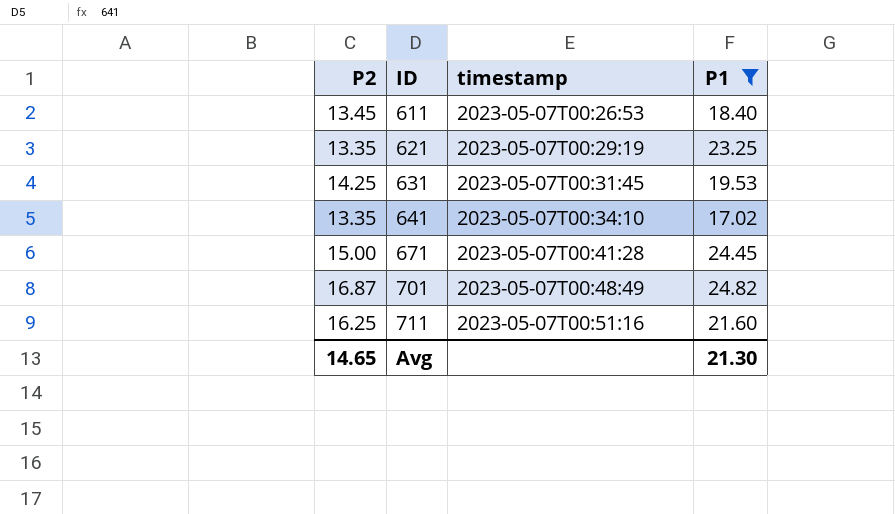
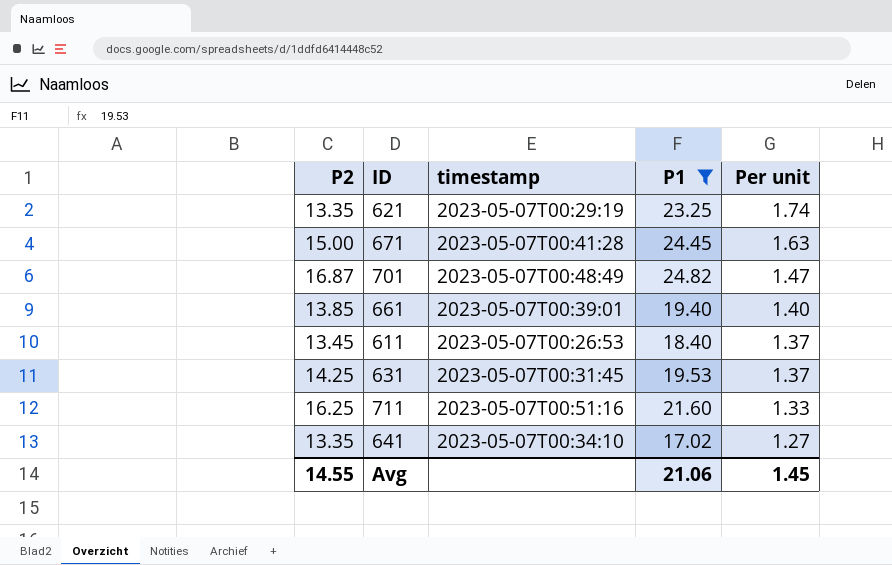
row order: ID ascending -> Per unit descending
column Per unit | formula: none -> [P1] / [P2]
row 661: none -> 13.85 | 2023-05-07T00:39:01 | 19.40 | 1.40
Avg | P2: 14.65 -> 14.55
Avg | P1: 21.30 -> 21.06

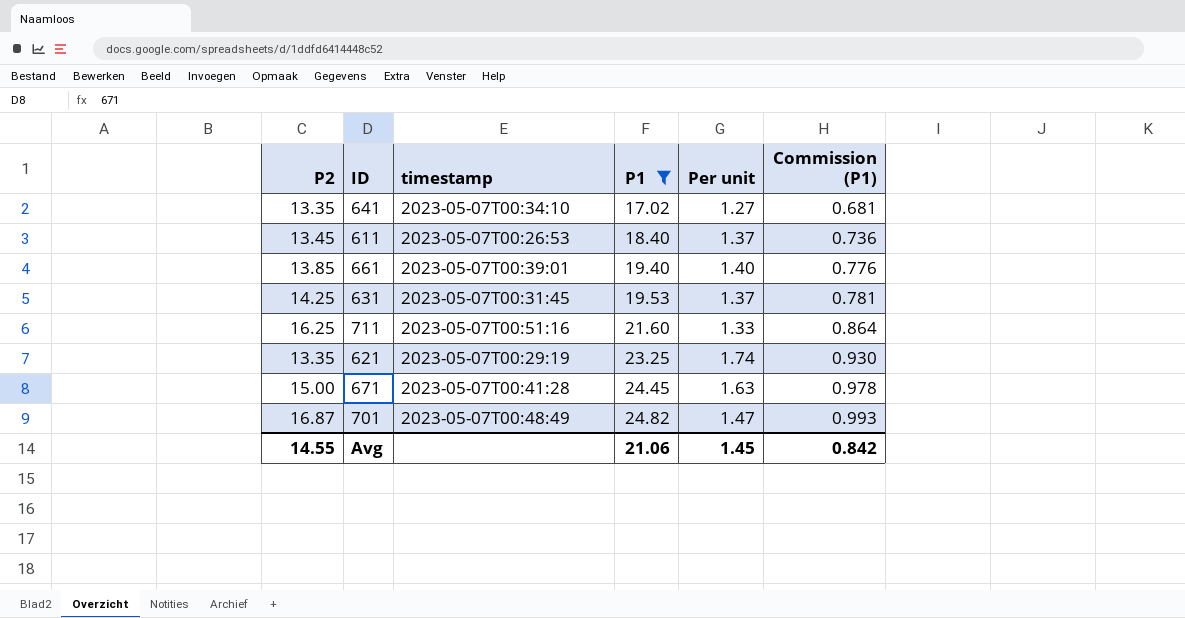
row order: Per unit descending -> P1 ascending
column Commission (P1) | formula: none -> [P1] * 0.04

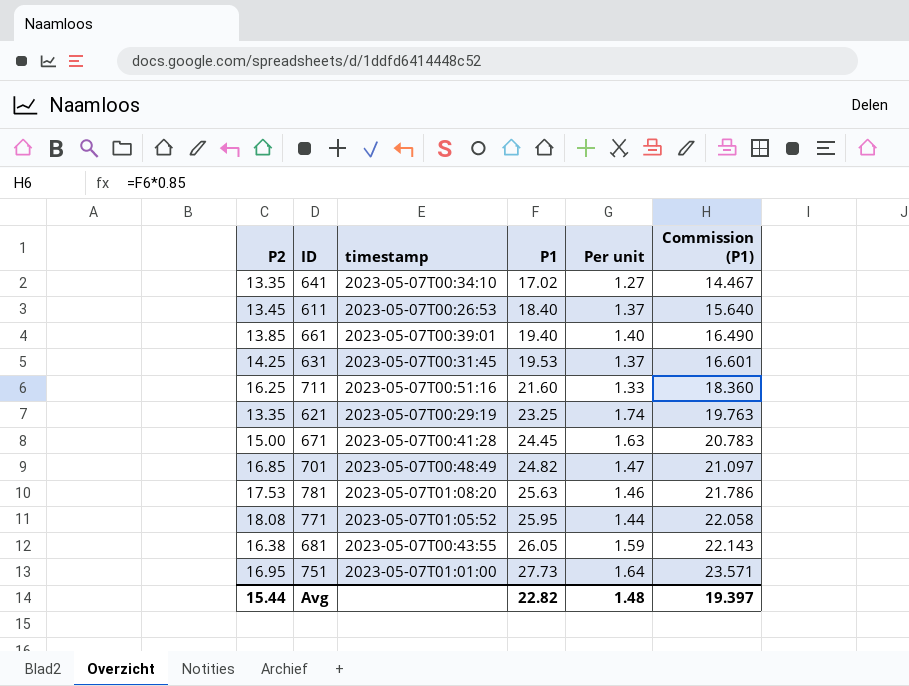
filter: P1 <= 24.82 -> none
column Commission (P1) | formula: [P1] * 0.04 -> [P1] * 0.85
701 | P2: 16.87 -> 16.85
Avg | P2: 14.55 -> 15.44
Avg | P1: 21.06 -> 22.82
Avg | Per unit: 1.45 -> 1.48
Avg | Commission (P1): 0.842 -> 19.397

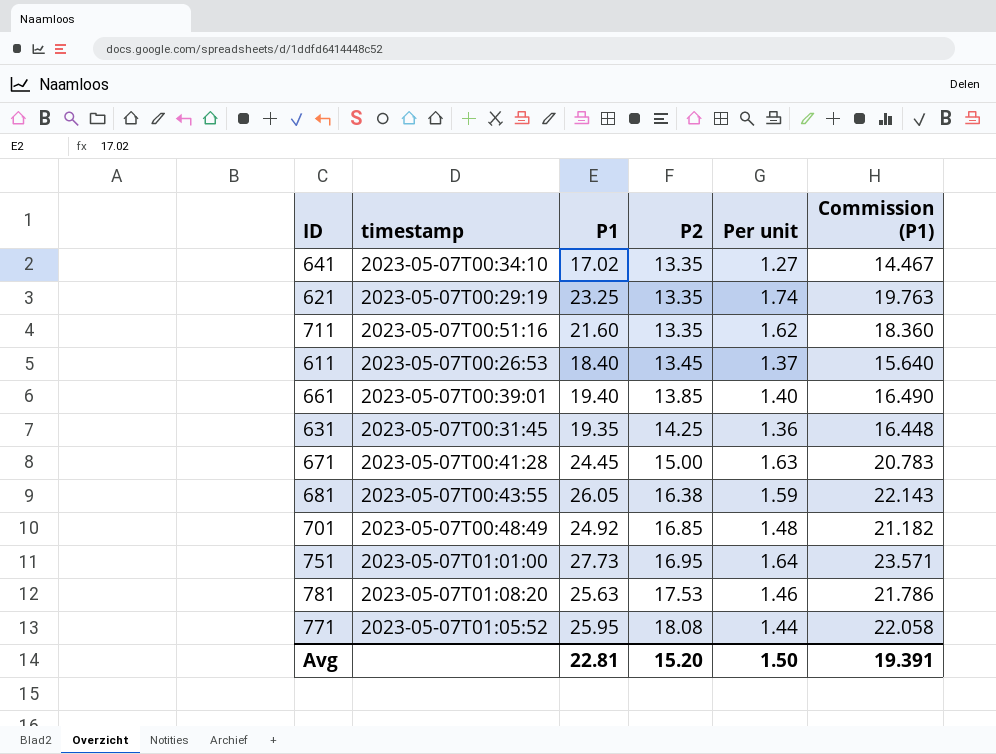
row order: P1 ascending -> P2 ascending
column P2 | position: 1 -> 4
711 | P2: 16.25 -> 13.35
711 | Per unit: 1.33 -> 1.62
631 | P1: 19.53 -> 19.35
631 | Per unit: 1.37 -> 1.36
631 | Commission (P1): 16.601 -> 16.448
701 | P1: 24.82 -> 24.92
701 | Per unit: 1.47 -> 1.48
701 | Commission (P1): 21.097 -> 21.182
Avg | P1: 22.82 -> 22.81
Avg | P2: 15.44 -> 15.20
Avg | Per unit: 1.48 -> 1.50
Avg | Commission (P1): 19.397 -> 19.391

